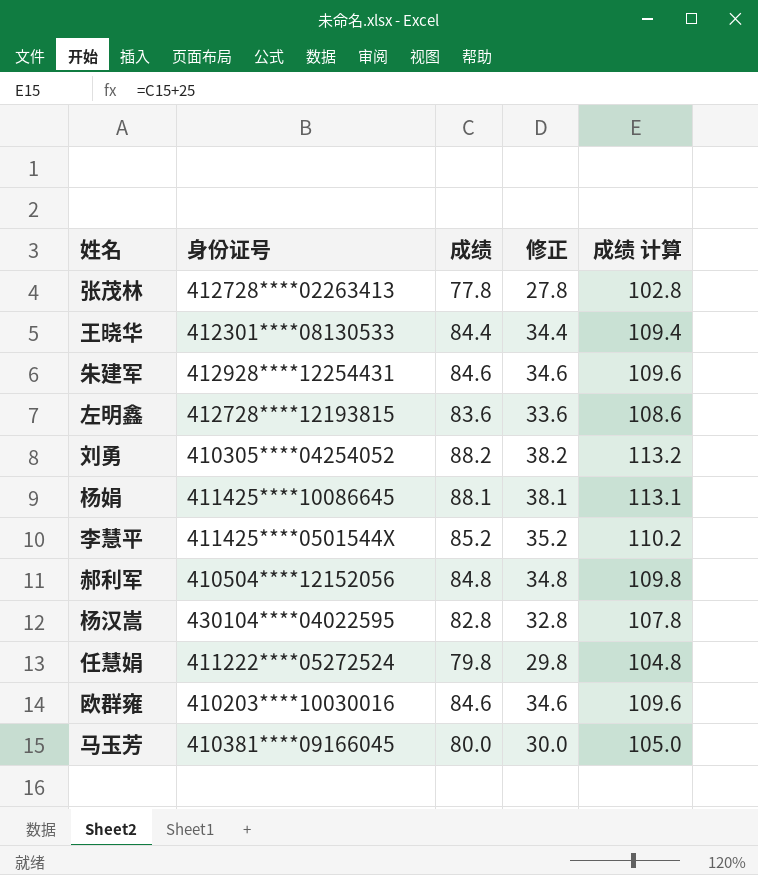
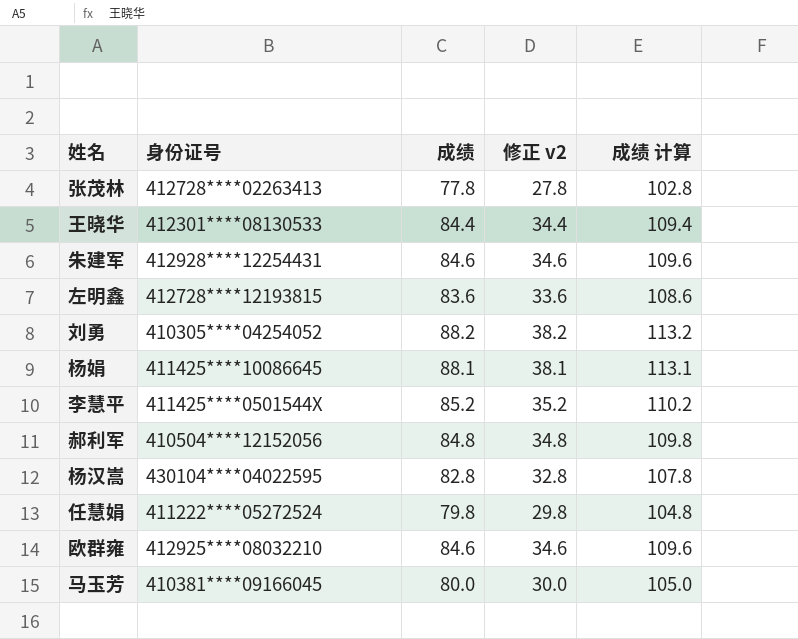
column name: 修正 -> 修正 v2
欧群雍 | 身份证号: 410203****10030016 -> 412925****08032210

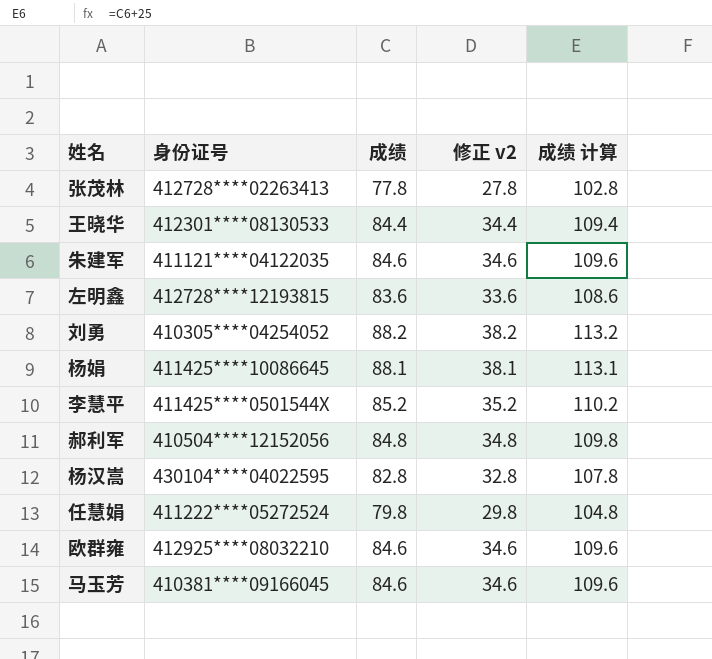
朱建军 | 身份证号: 412928****12254431 -> 411121****04122035
马玉芳 | 成绩: 80.0 -> 84.6
马玉芳 | 修正 v2: 30.0 -> 34.6
马玉芳 | 成绩 计算: 105.0 -> 109.6

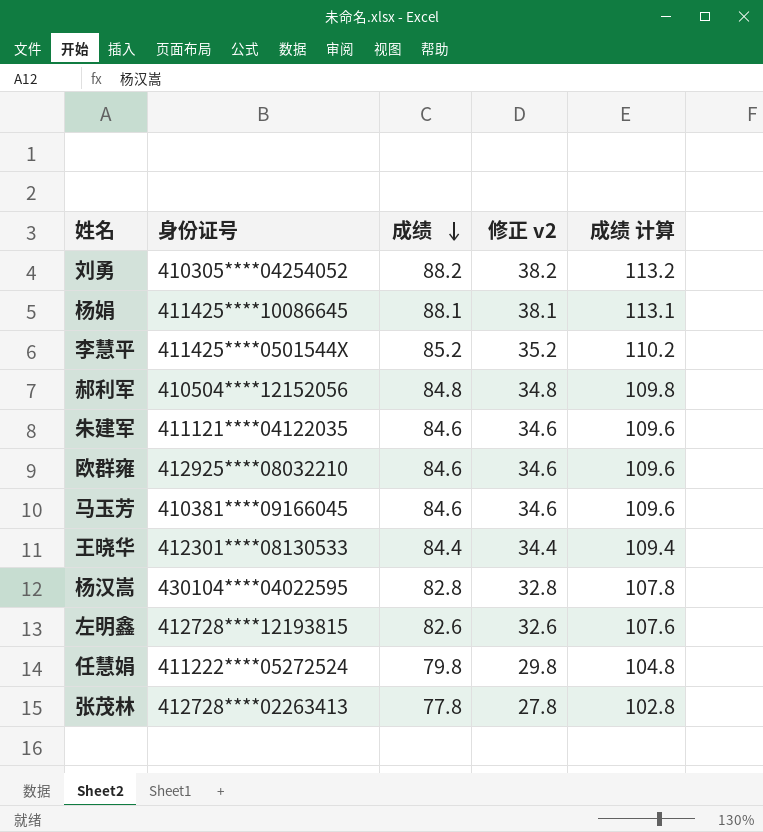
row order: none -> 成绩 descending
左明鑫 | 成绩: 83.6 -> 82.6
左明鑫 | 修正 v2: 33.6 -> 32.6
左明鑫 | 成绩 计算: 108.6 -> 107.6

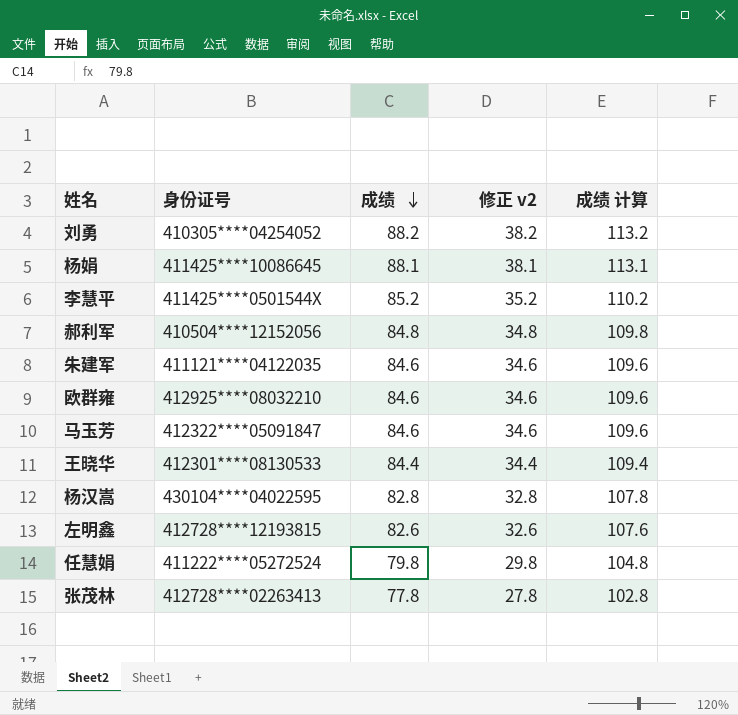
马玉芳 | 身份证号: 410381****09166045 -> 412322****05091847

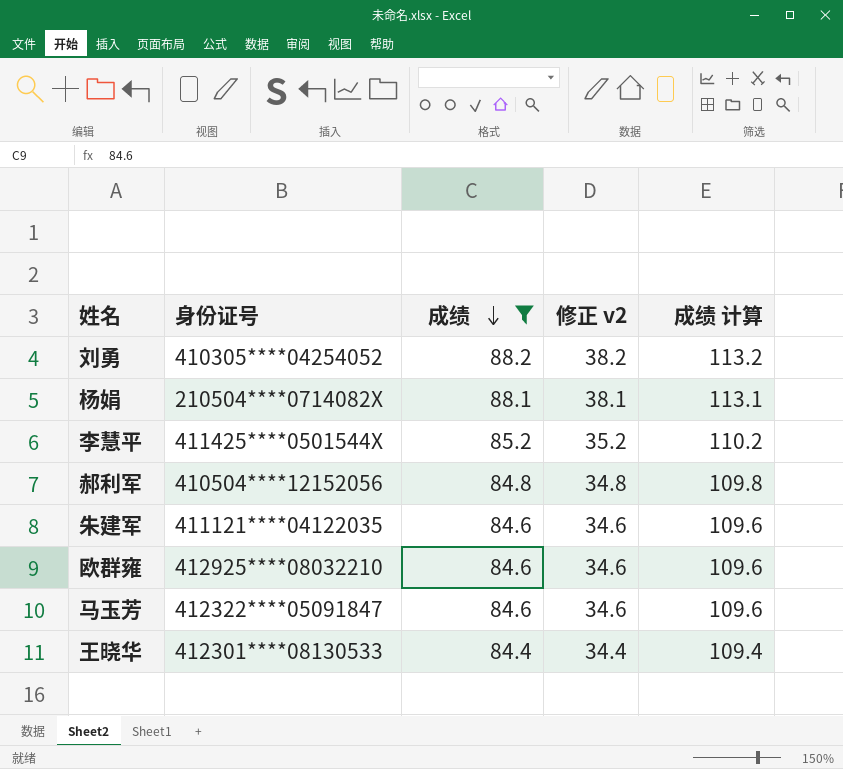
filter: none -> 成绩 >= 84.4
杨娟 | 身份证号: 411425****10086645 -> 210504****0714082X

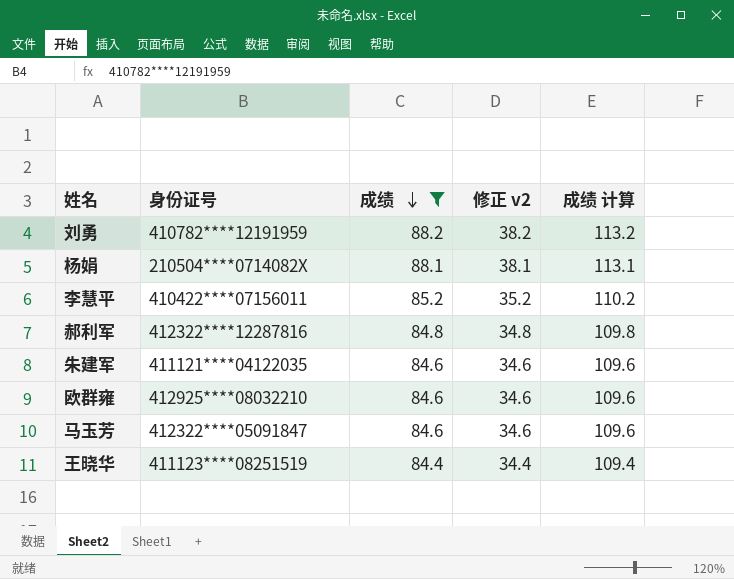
刘勇 | 身份证号: 410305****04254052 -> 410782****12191959
李慧平 | 身份证号: 411425****0501544X -> 410422****07156011
郝利军 | 身份证号: 410504****12152056 -> 412322****12287816
王晓华 | 身份证号: 412301****08130533 -> 411123****08251519

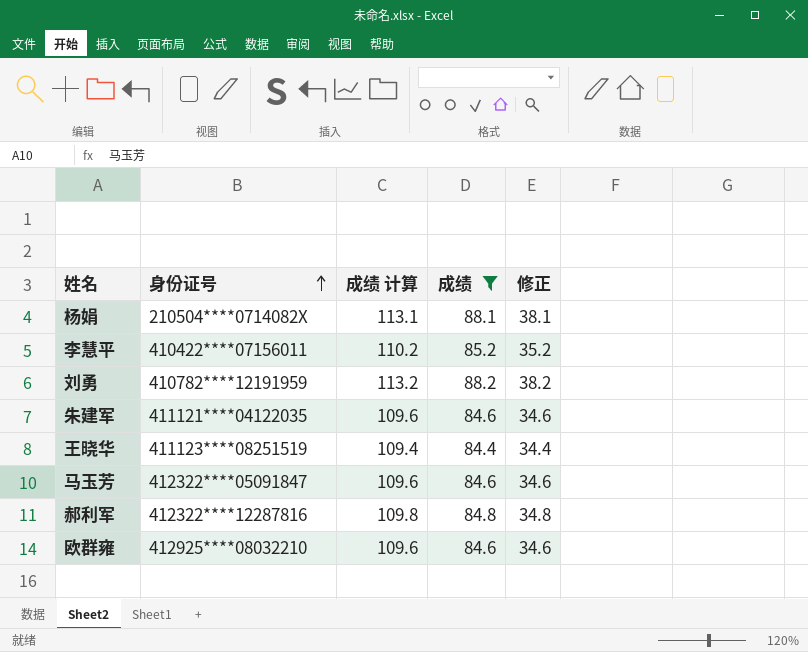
row order: 成绩 descending -> 身份证号 ascending
column 成绩 计算 | position: 5 -> 3
column name: 修正 v2 -> 修正

